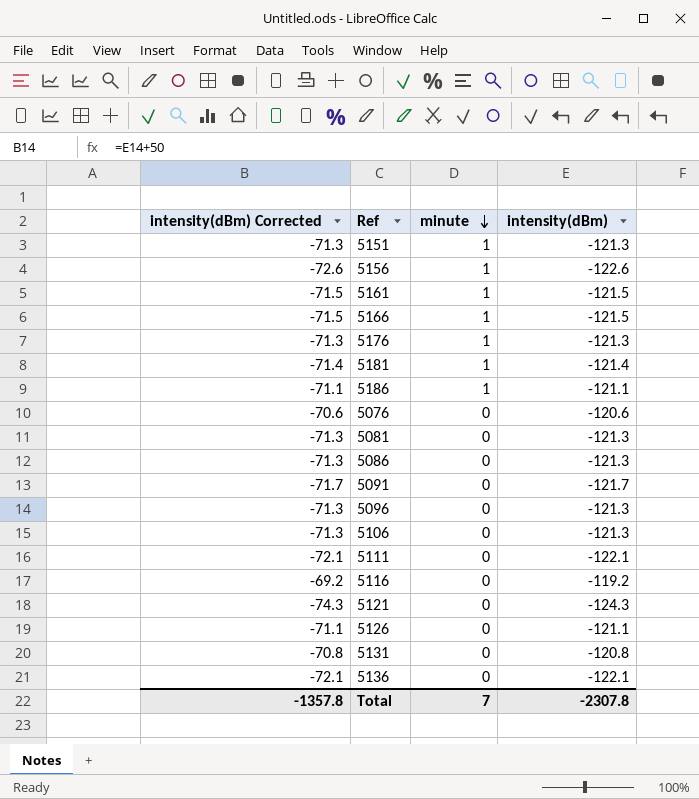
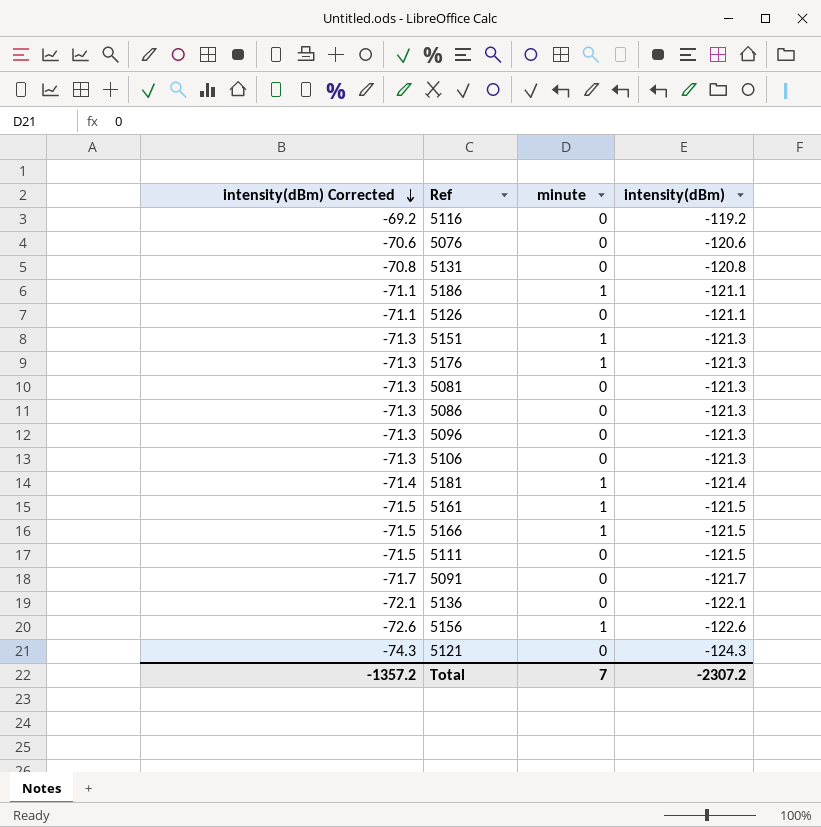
row order: minute descending -> intensity(dBm) Corrected descending
5111 | intensity(dBm) Corrected: -72.1 -> -71.5
5111 | intensity(dBm): -122.1 -> -121.5
Total | intensity(dBm) Corrected: -1357.8 -> -1357.2
Total | intensity(dBm): -2307.8 -> -2307.2

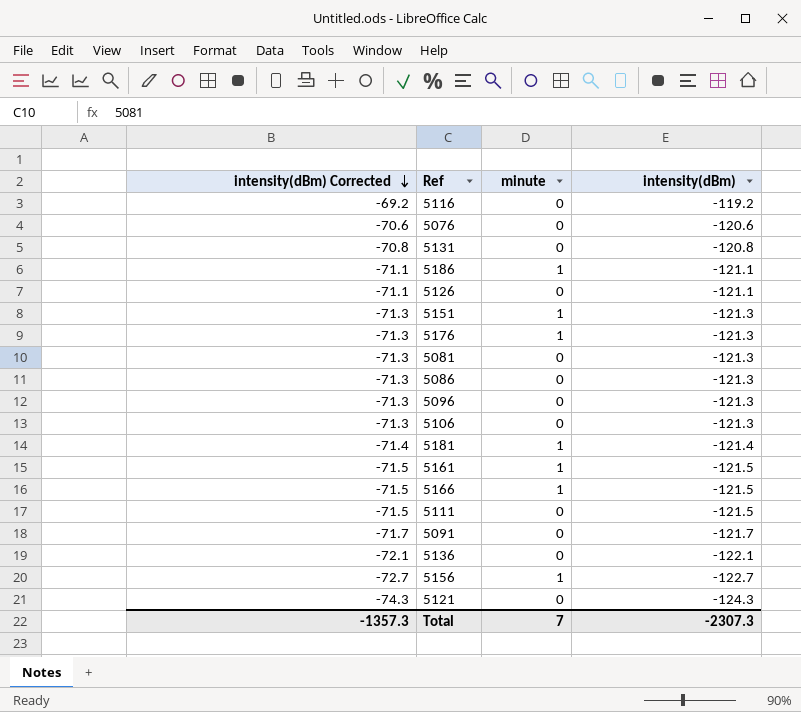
5156 | intensity(dBm) Corrected: -72.6 -> -72.7
5156 | intensity(dBm): -122.6 -> -122.7
Total | intensity(dBm) Corrected: -1357.2 -> -1357.3
Total | intensity(dBm): -2307.2 -> -2307.3

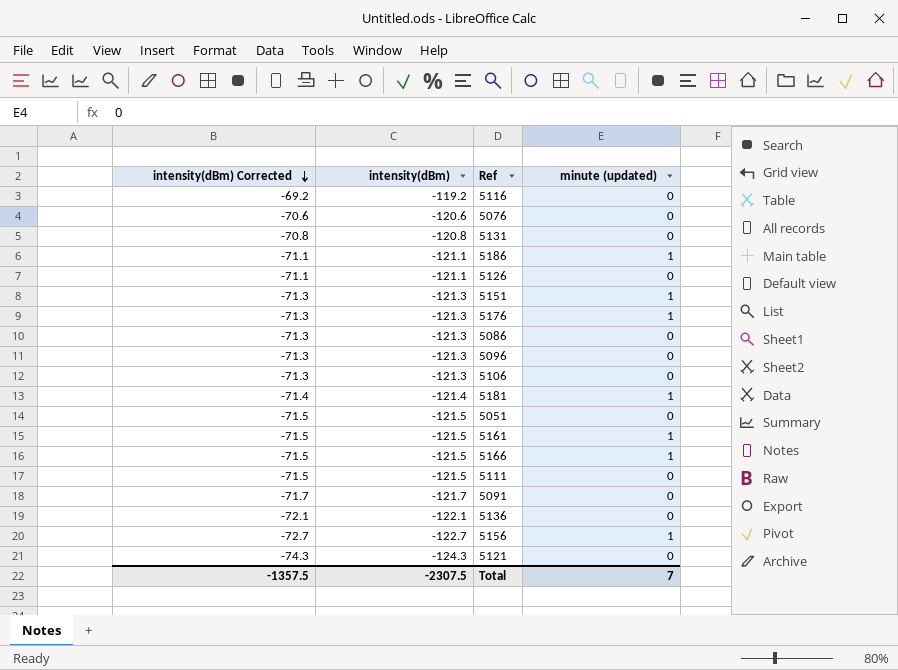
column intensity(dBm) | position: 4 -> 2
column name: minute -> minute (updated)
row 5081: -71.3 | 0 | -121.3 -> none
row 5051: none -> -71.5 | -121.5 | 0
Total | intensity(dBm) Corrected: -1357.3 -> -1357.5
Total | intensity(dBm): -2307.3 -> -2307.5

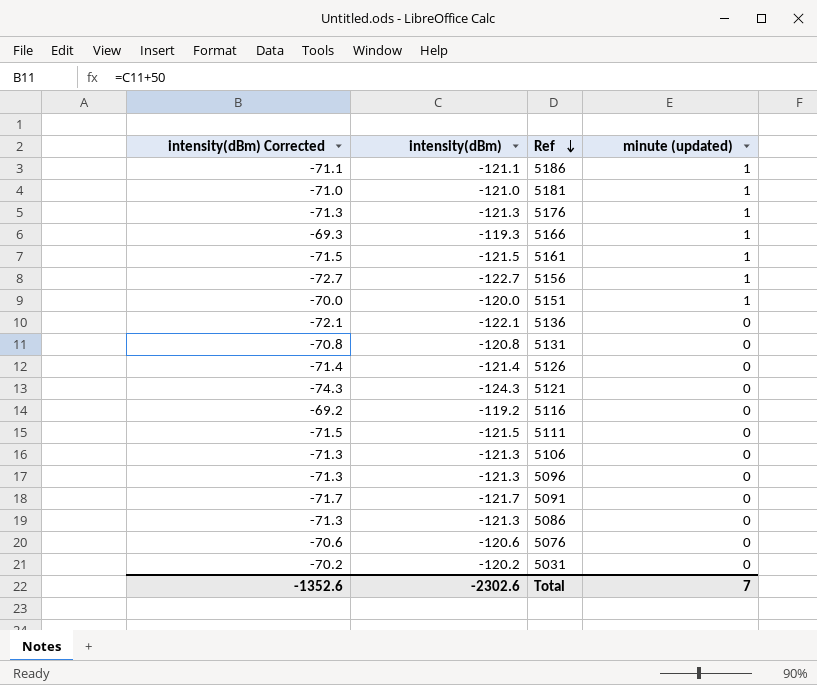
row order: intensity(dBm) Corrected descending -> Ref descending
row 5051: -71.5 | -121.5 | 0 -> none
5181 | intensity(dBm) Corrected: -71.4 -> -71.0
5181 | intensity(dBm): -121.4 -> -121.0
5166 | intensity(dBm) Corrected: -71.5 -> -69.3
5166 | intensity(dBm): -121.5 -> -119.3
5151 | intensity(dBm) Corrected: -71.3 -> -70.0
5151 | intensity(dBm): -121.3 -> -120.0
5126 | intensity(dBm) Corrected: -71.1 -> -71.4
5126 | intensity(dBm): -121.1 -> -121.4
row 5031: none -> -70.2 | -120.2 | 0
Total | intensity(dBm) Corrected: -1357.5 -> -1352.6
Total | intensity(dBm): -2307.5 -> -2302.6

